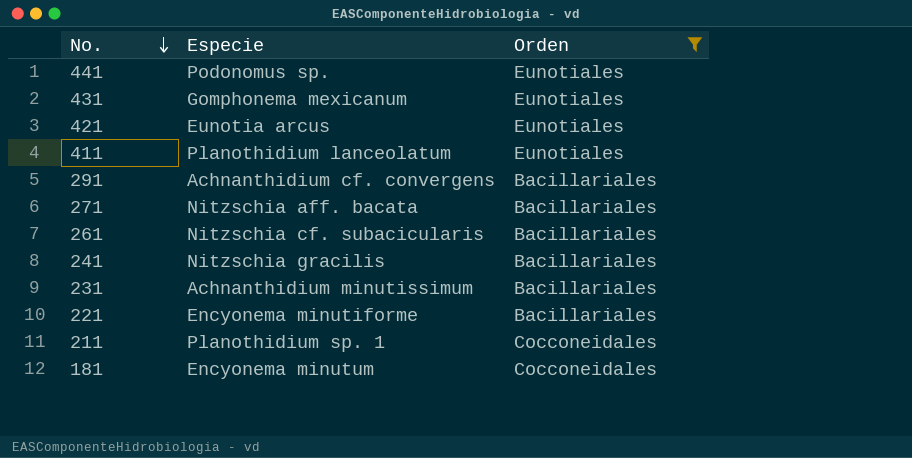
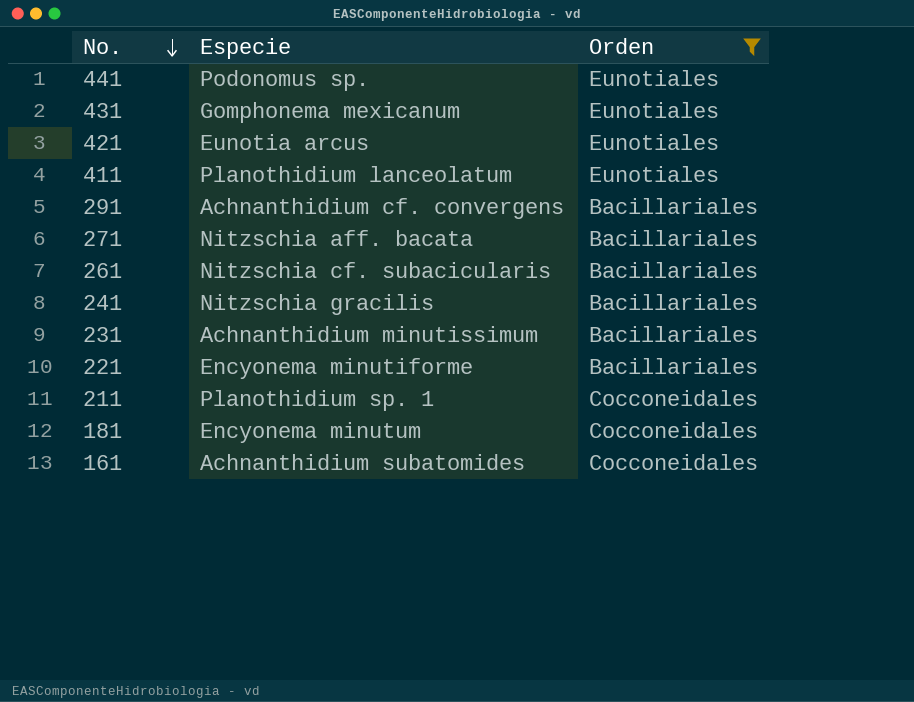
row 161: none -> Achnanthidium subatomides | Cocconeidales

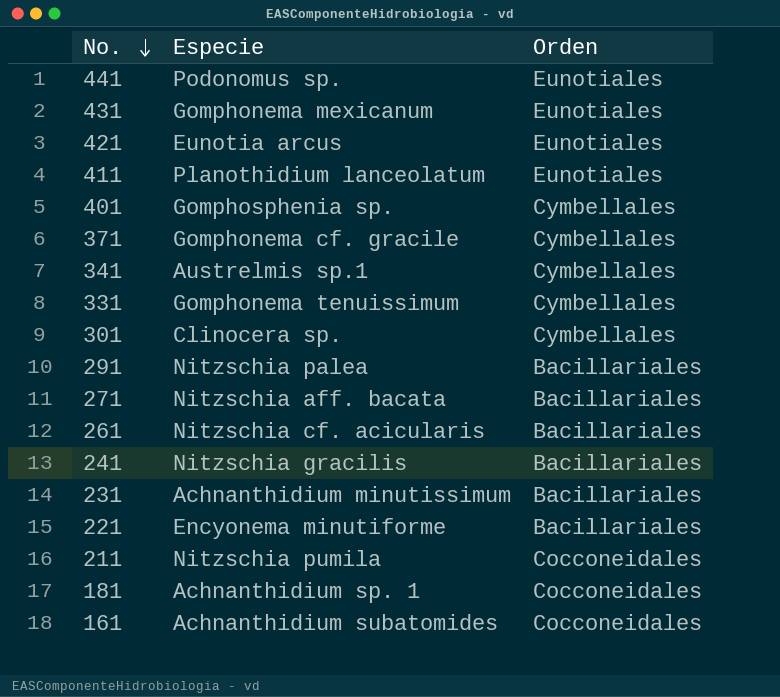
filter: Orden != Cymbellales -> none
291 | Especie: Achnanthidium cf. convergens -> Nitzschia palea
261 | Especie: Nitzschia cf. subacicularis -> Nitzschia cf. acicularis
211 | Especie: Planothidium sp. 1 -> Nitzschia pumila
181 | Especie: Encyonema minutum -> Achnanthidium sp. 1

